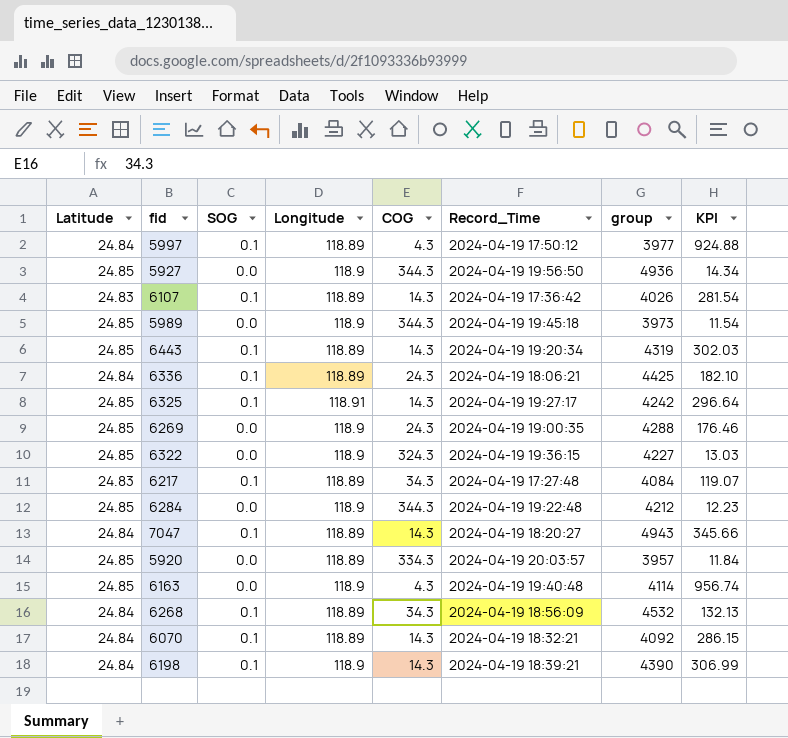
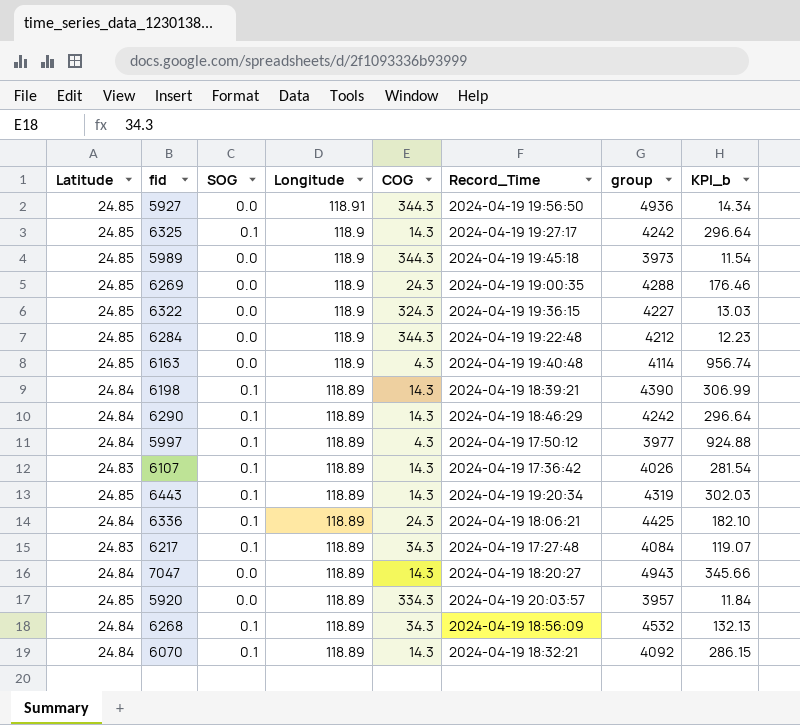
row order: none -> Longitude descending
column name: KPI -> KPI_b
5927 | Longitude: 118.9 -> 118.91
6325 | Longitude: 118.91 -> 118.9
6198 | Longitude: 118.9 -> 118.89
row 6290: none -> 24.84 | 0.1 | 118.89 | 14.3 | 2024-04-19 18:46:29 | 4242 | 296.64
7047 | SOG: 0.1 -> 0.0

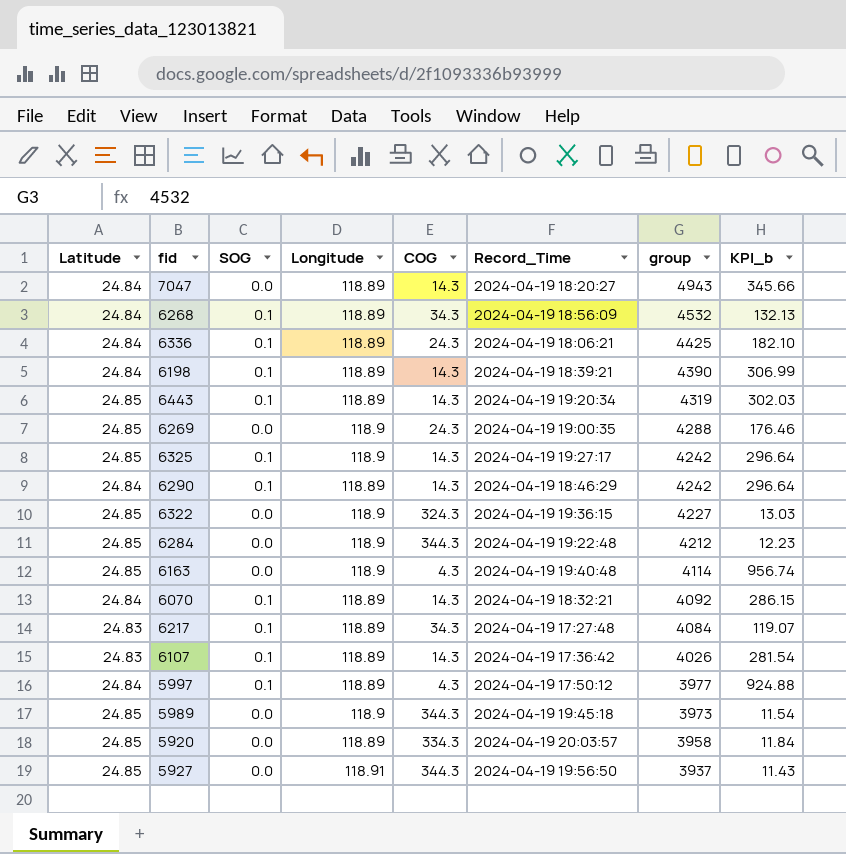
row order: Longitude descending -> group descending
5920 | group: 3957 -> 3958
5927 | group: 4936 -> 3937
5927 | KPI_b: 14.34 -> 11.43

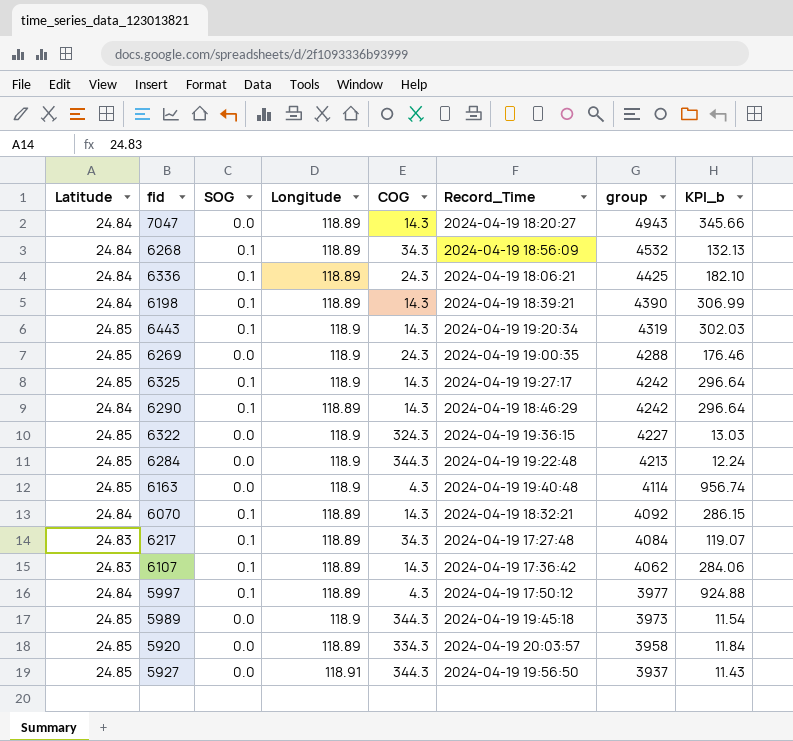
6443 | Longitude: 118.89 -> 118.9
6284 | group: 4212 -> 4213
6284 | KPI_b: 12.23 -> 12.24
6107 | group: 4026 -> 4062
6107 | KPI_b: 281.54 -> 284.06

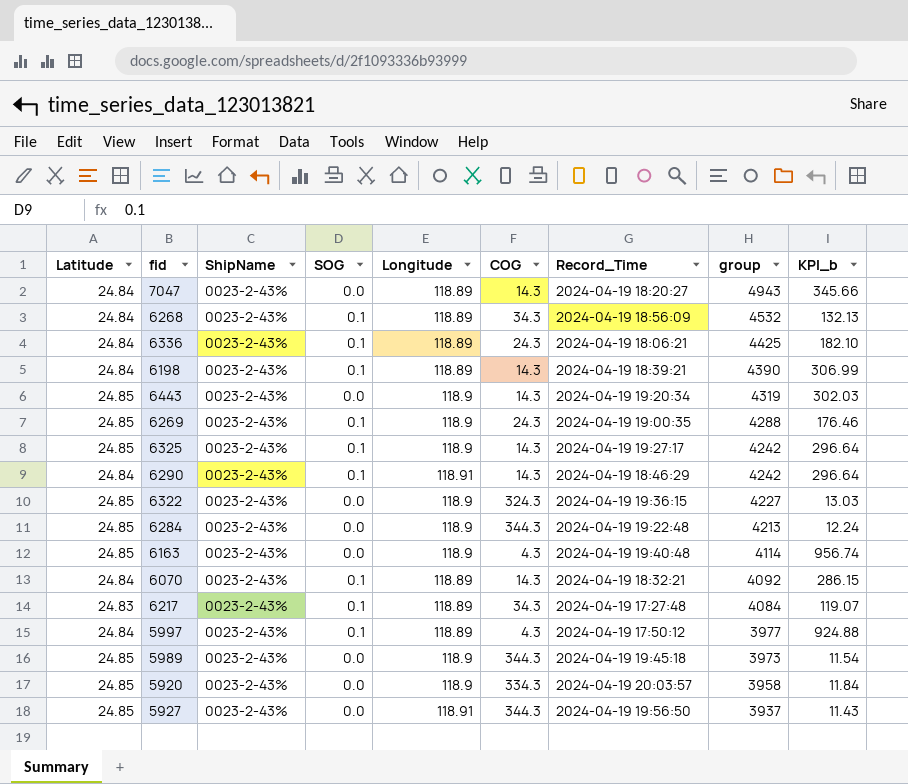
column ShipName | position: none -> 3
row 6107: 24.83 | 0.1 | 118.89 | 14.3 | 2024-04-19 17:36:42 | 4062 | 284.06 -> none
6443 | SOG: 0.1 -> 0.0
6269 | SOG: 0.0 -> 0.1
6290 | Longitude: 118.89 -> 118.91
5920 | Longitude: 118.89 -> 118.9

